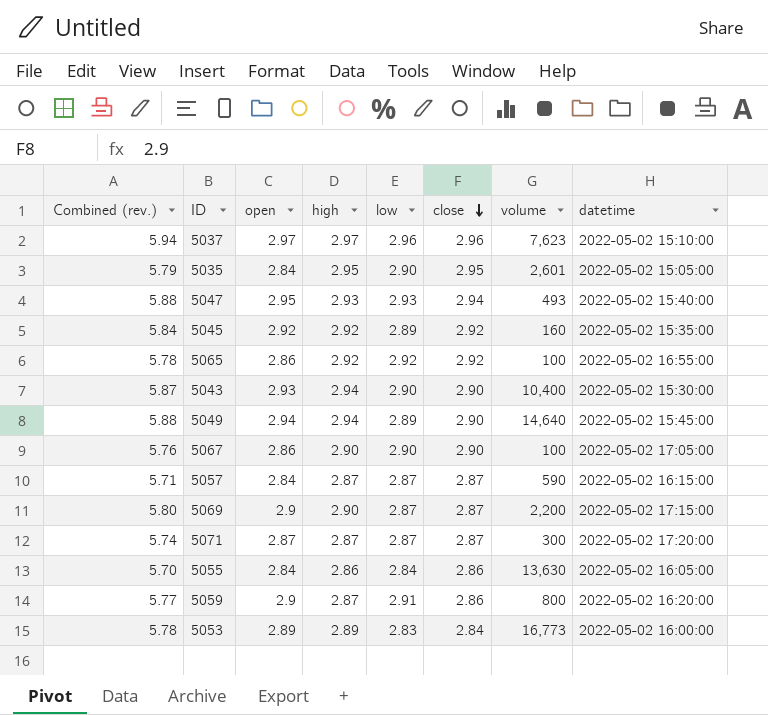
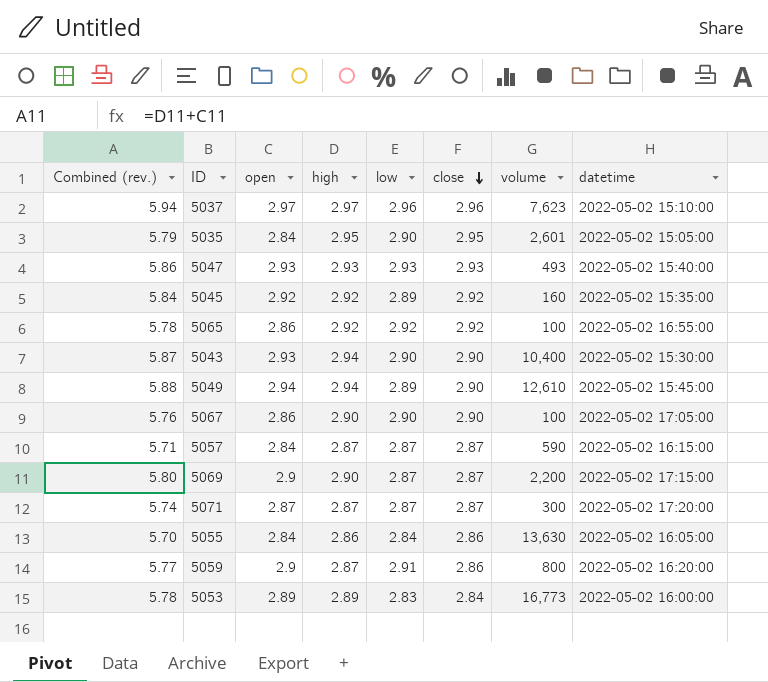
5047 | Combined (rev.): 5.88 -> 5.86
5047 | open: 2.95 -> 2.93
5047 | close: 2.94 -> 2.93
5049 | volume: 14,640 -> 12,610

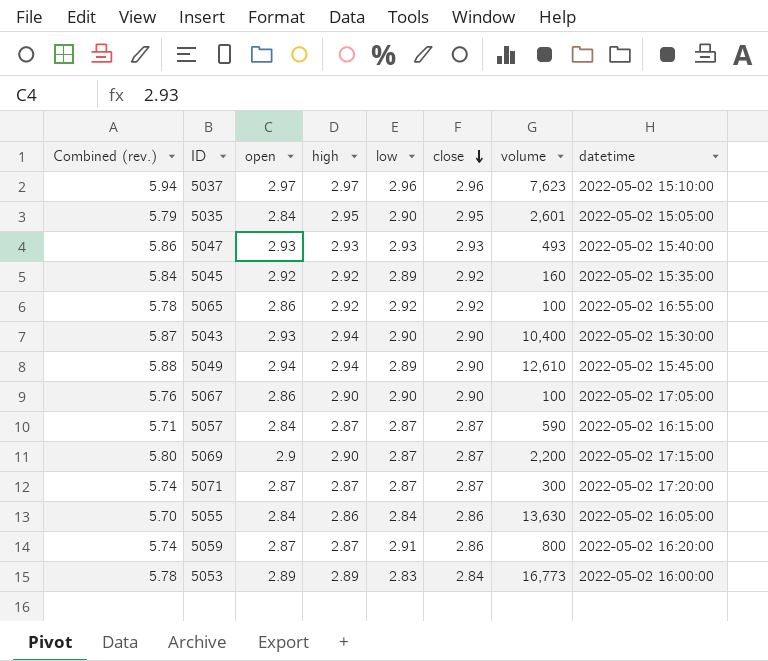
5059 | Combined (rev.): 5.77 -> 5.74
5059 | open: 2.9 -> 2.87

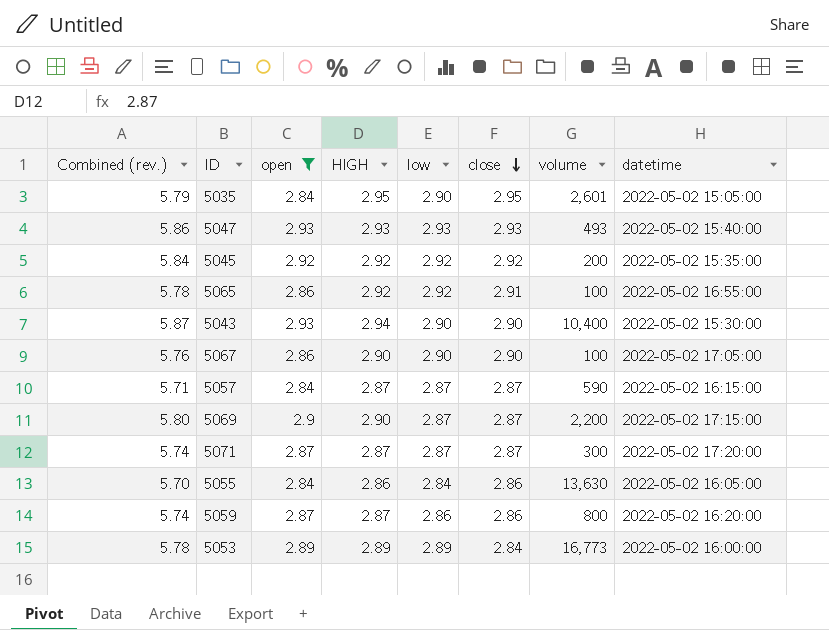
filter: none -> open <= 2.93
column name: high -> HIGH
5045 | low: 2.89 -> 2.92
5045 | volume: 160 -> 200
5065 | close: 2.92 -> 2.91
5059 | low: 2.91 -> 2.86
5053 | low: 2.83 -> 2.89

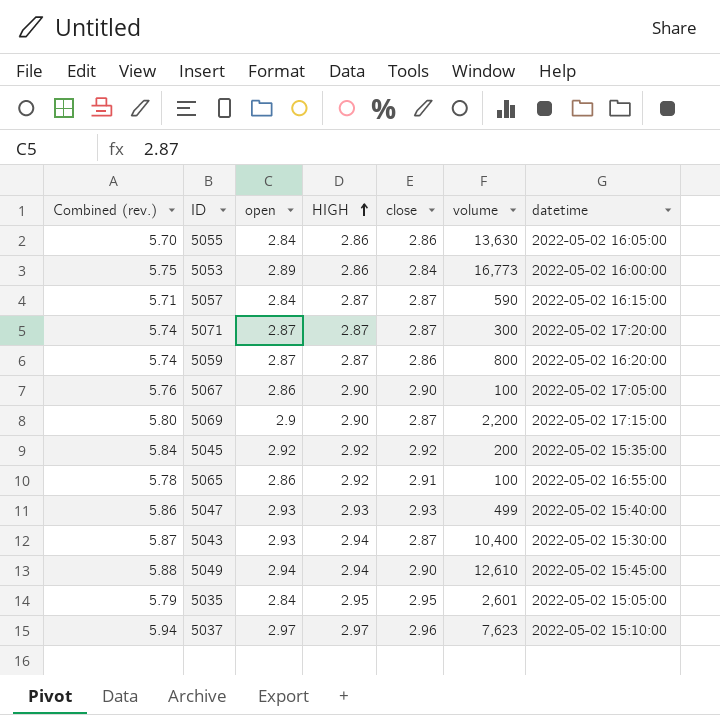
filter: open <= 2.93 -> none
row order: close descending -> HIGH ascending
column low | position: 5 -> none
5053 | Combined (rev.): 5.78 -> 5.75
5053 | HIGH: 2.89 -> 2.86
5047 | volume: 493 -> 499
5043 | close: 2.90 -> 2.87

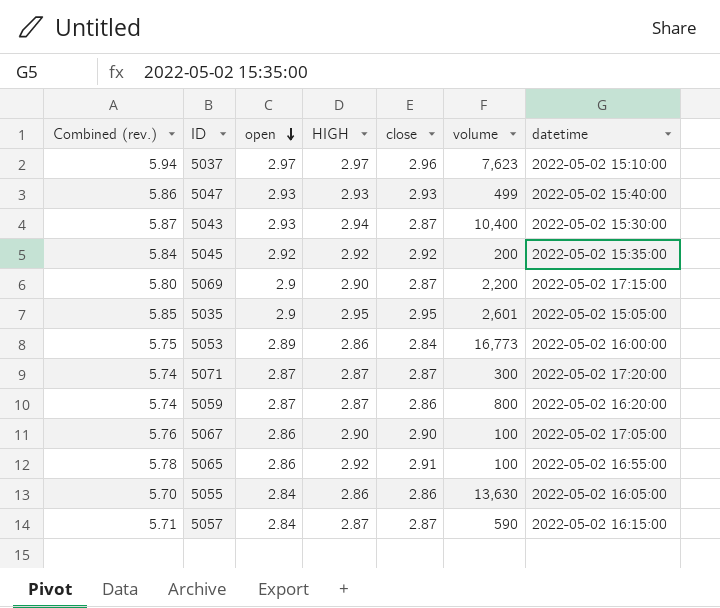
row order: HIGH ascending -> open descending
row 5049: 5.88 | 2.94 | 2.94 | 2.90 | 12,610 | 2022-05-02 15:45:00 -> none
5035 | Combined (rev.): 5.79 -> 5.85
5035 | open: 2.84 -> 2.9

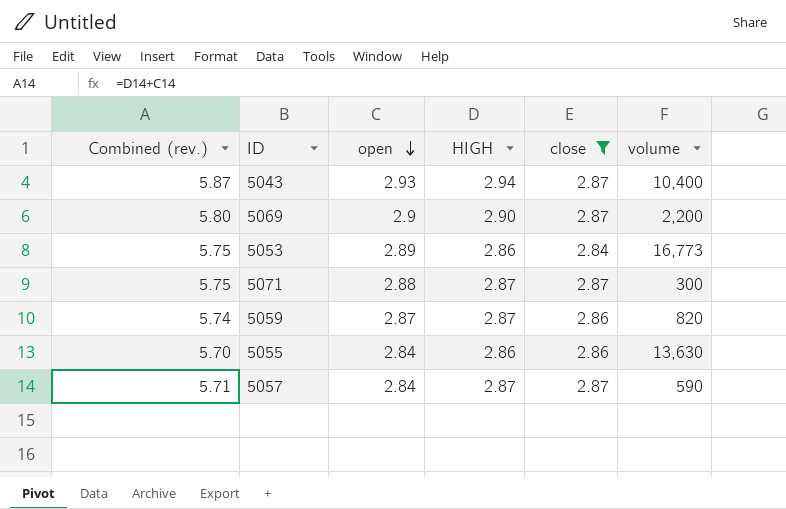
filter: none -> close <= 2.87
column datetime | position: 7 -> none
5071 | Combined (rev.): 5.74 -> 5.75
5071 | open: 2.87 -> 2.88
5059 | volume: 800 -> 820

